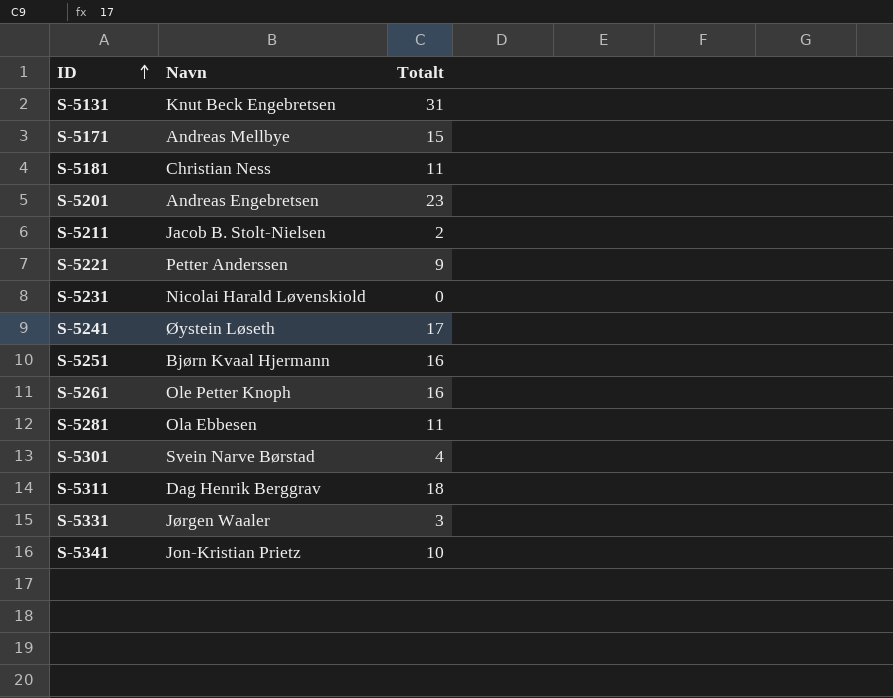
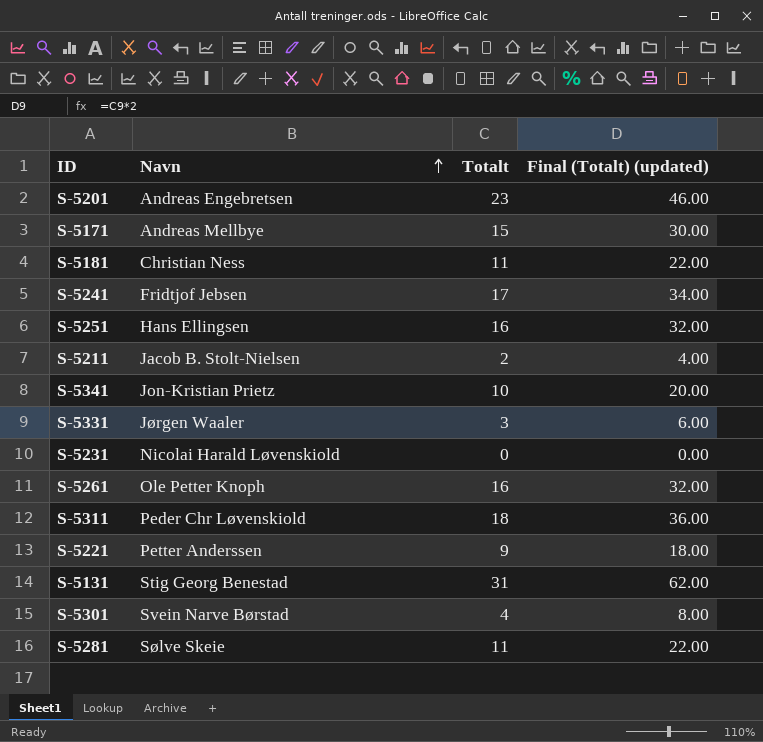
row order: ID ascending -> Navn ascending
column Final (Totalt) (updated) | formula: none -> [Totalt] * 2
S-5241 | Navn: Øystein Løseth -> Fridtjof Jebsen
S-5251 | Navn: Bjørn Kvaal Hjermann -> Hans Ellingsen
S-5311 | Navn: Dag Henrik Berggrav -> Peder Chr Løvenskiold
S-5131 | Navn: Knut Beck Engebretsen -> Stig Georg Benestad
S-5281 | Navn: Ola Ebbesen -> Sølve Skeie

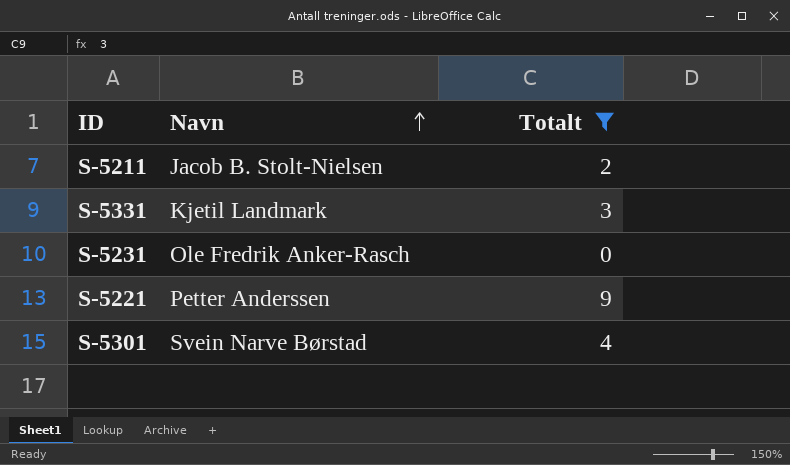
filter: none -> Totalt <= 9
column Final (Totalt) (updated) | formula: [Totalt] * 2 -> none
S-5331 | Navn: Jørgen Waaler -> Kjetil Landmark
S-5231 | Navn: Nicolai Harald Løvenskiold -> Ole Fredrik Anker-Rasch

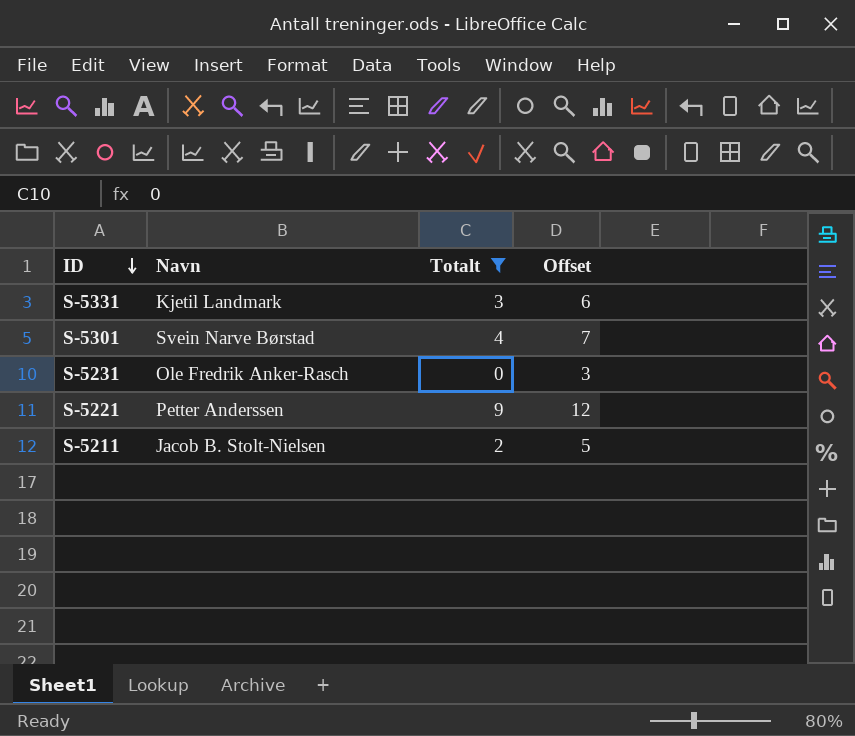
row order: Navn ascending -> ID descending
column Offset | formula: none -> [Totalt] + 3

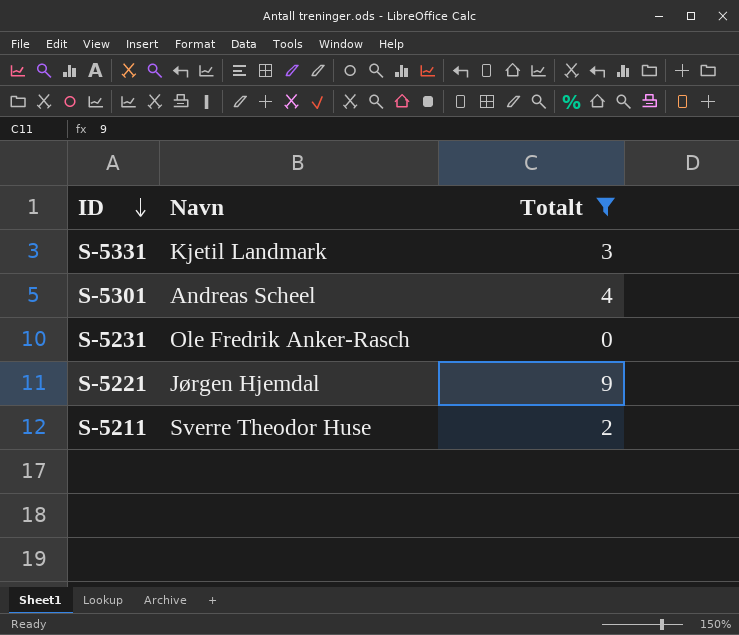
column Offset | formula: [Totalt] + 3 -> none
S-5301 | Navn: Svein Narve Børstad -> Andreas Scheel
S-5221 | Navn: Petter Anderssen -> Jørgen Hjemdal
S-5211 | Navn: Jacob B. Stolt-Nielsen -> Sverre Theodor Huse

